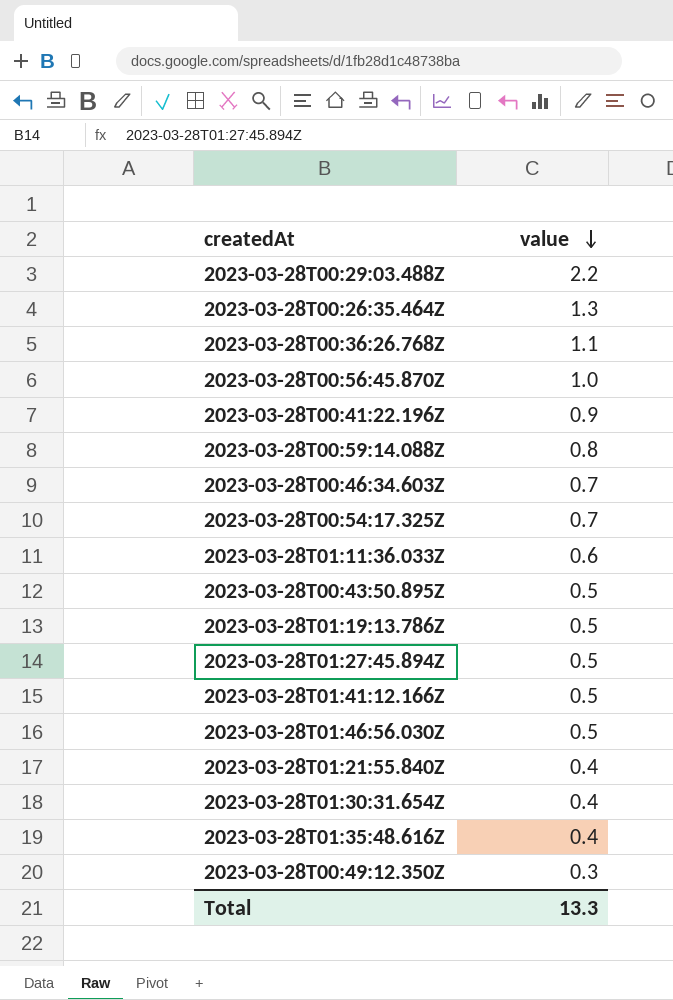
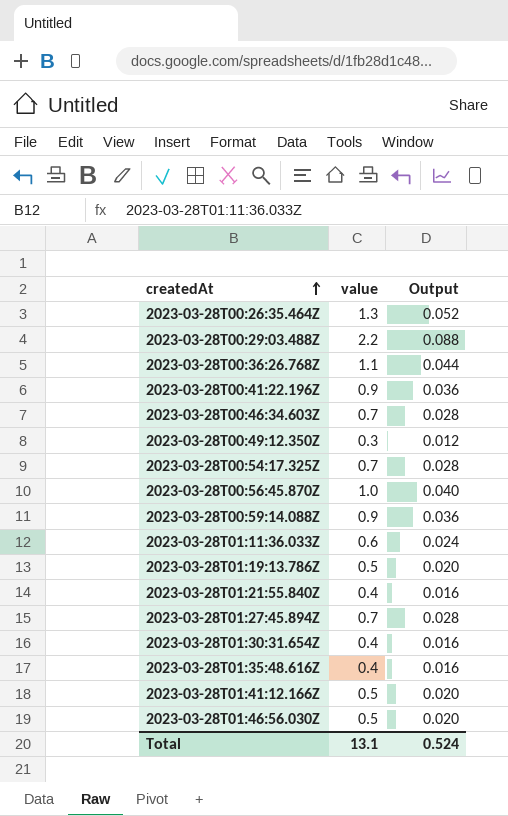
row order: value descending -> createdAt ascending
column Output | formula: none -> [value] * 0.04
row 2023-03-28T00:43:50.895Z: 0.5 -> none
2023-03-28T00:59:14.088Z | value: 0.8 -> 0.9
2023-03-28T01:27:45.894Z | value: 0.5 -> 0.7
Total | value: 13.3 -> 13.1

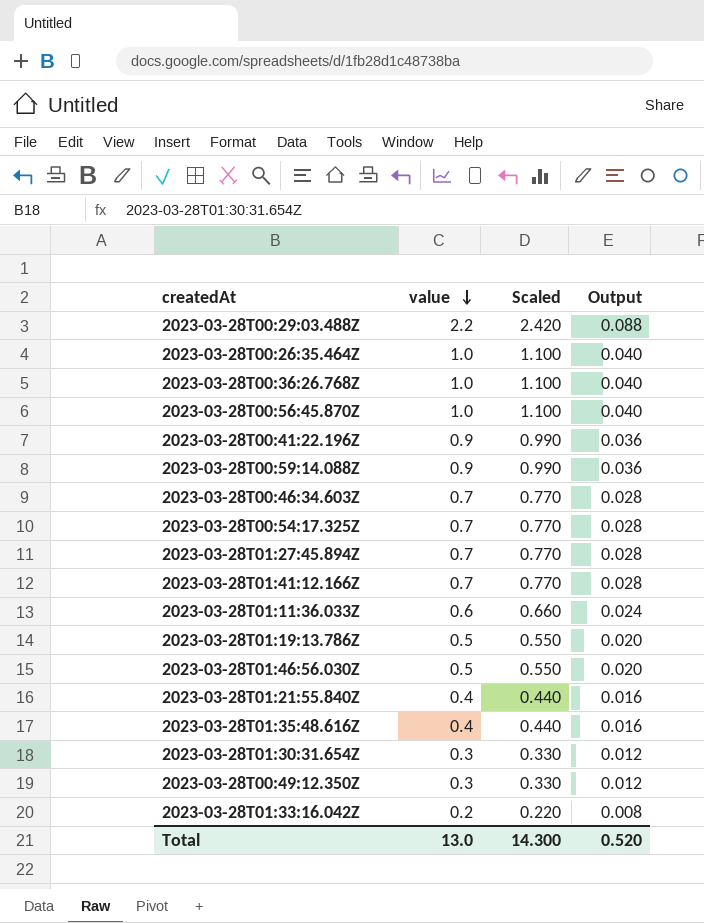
row order: createdAt ascending -> value descending
column Scaled | formula: none -> [value] * 1.1
2023-03-28T00:26:35.464Z | value: 1.3 -> 1.0
2023-03-28T00:26:35.464Z | Output: 0.052 -> 0.040
2023-03-28T00:36:26.768Z | value: 1.1 -> 1.0
2023-03-28T00:36:26.768Z | Output: 0.044 -> 0.040
2023-03-28T01:41:12.166Z | value: 0.5 -> 0.7
2023-03-28T01:41:12.166Z | Output: 0.020 -> 0.028
2023-03-28T01:30:31.654Z | value: 0.4 -> 0.3
2023-03-28T01:30:31.654Z | Output: 0.016 -> 0.012
row 2023-03-28T01:33:16.042Z: none -> 0.2 | 0.220 | 0.008
Total | value: 13.1 -> 13.0
Total | Output: 0.524 -> 0.520

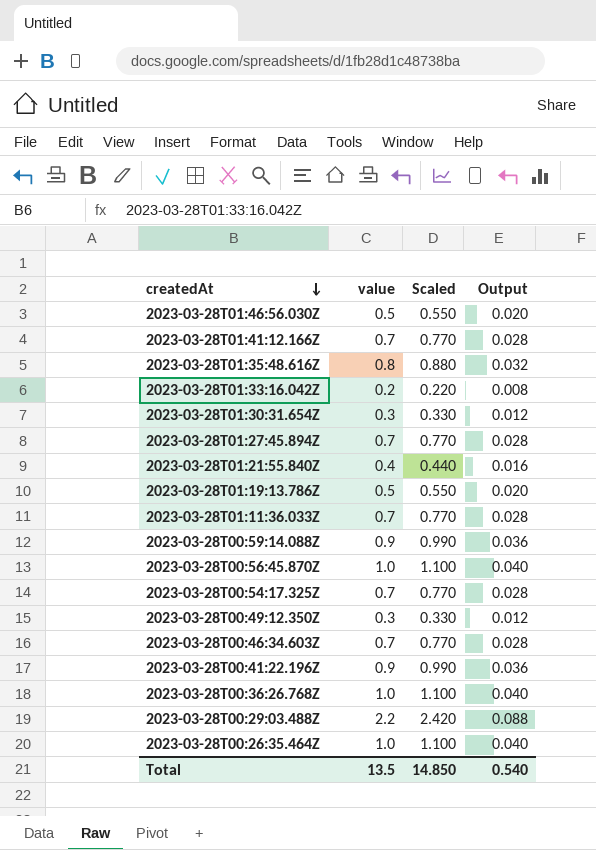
row order: value descending -> createdAt descending
2023-03-28T01:35:48.616Z | value: 0.4 -> 0.8
2023-03-28T01:35:48.616Z | Scaled: 0.440 -> 0.880
2023-03-28T01:35:48.616Z | Output: 0.016 -> 0.032
2023-03-28T01:11:36.033Z | value: 0.6 -> 0.7
2023-03-28T01:11:36.033Z | Scaled: 0.660 -> 0.770
2023-03-28T01:11:36.033Z | Output: 0.024 -> 0.028
Total | value: 13.0 -> 13.5
Total | Scaled: 14.300 -> 14.850
Total | Output: 0.520 -> 0.540

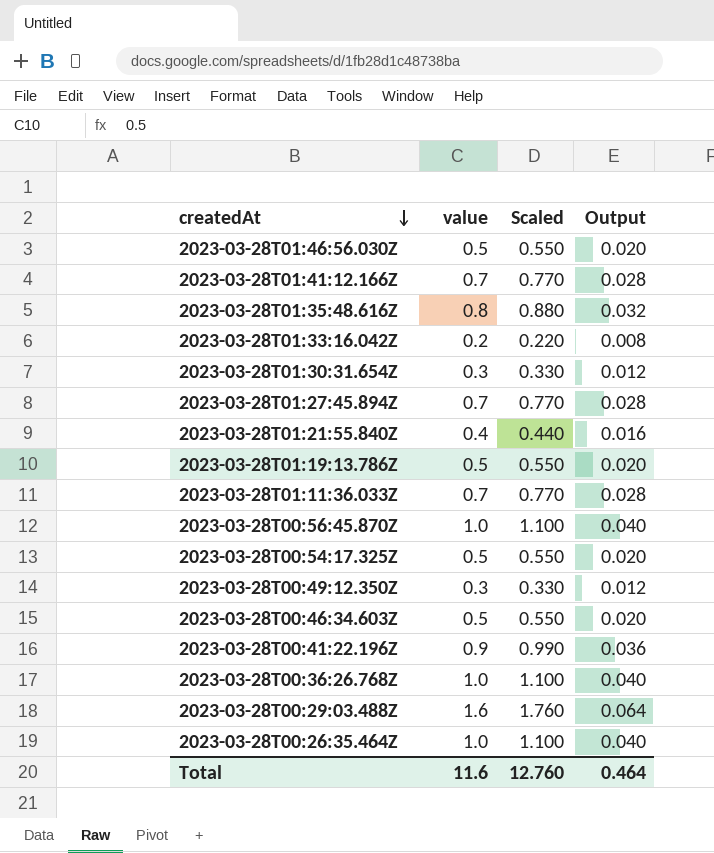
row 2023-03-28T00:59:14.088Z: 0.9 | 0.990 | 0.036 -> none
2023-03-28T00:54:17.325Z | value: 0.7 -> 0.5
2023-03-28T00:54:17.325Z | Scaled: 0.770 -> 0.550
2023-03-28T00:54:17.325Z | Output: 0.028 -> 0.020
2023-03-28T00:46:34.603Z | value: 0.7 -> 0.5
2023-03-28T00:46:34.603Z | Scaled: 0.770 -> 0.550
2023-03-28T00:46:34.603Z | Output: 0.028 -> 0.020
2023-03-28T00:29:03.488Z | value: 2.2 -> 1.6
2023-03-28T00:29:03.488Z | Scaled: 2.420 -> 1.760
2023-03-28T00:29:03.488Z | Output: 0.088 -> 0.064
Total | value: 13.5 -> 11.6
Total | Scaled: 14.850 -> 12.760
Total | Output: 0.540 -> 0.464

